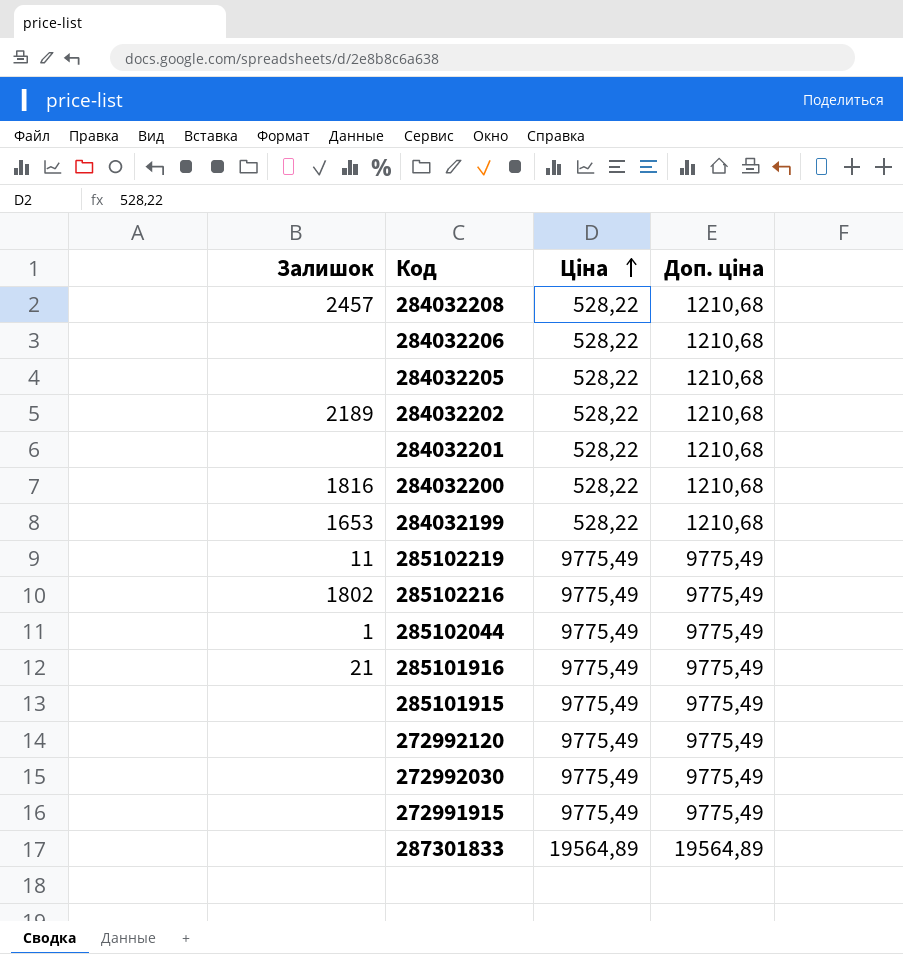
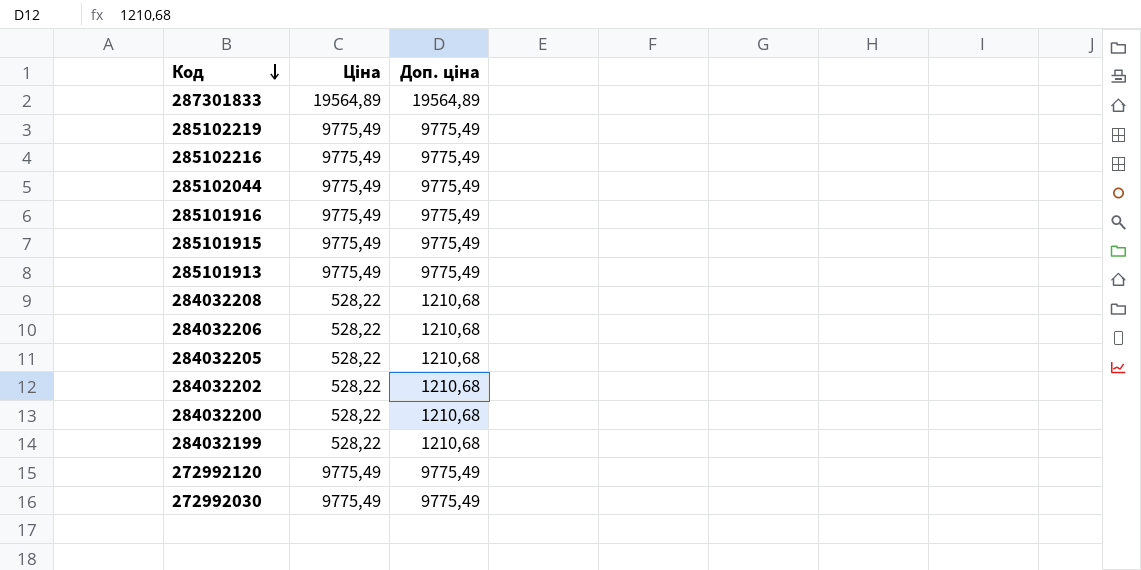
row order: Ціна ascending -> Код descending
column Залишок | position: 1 -> none
row 284032201: none | 528,22 | 1210,68 -> none
row 272991915: none | 9775,49 | 9775,49 -> none
row 285101913: none -> 9775,49 | 9775,49

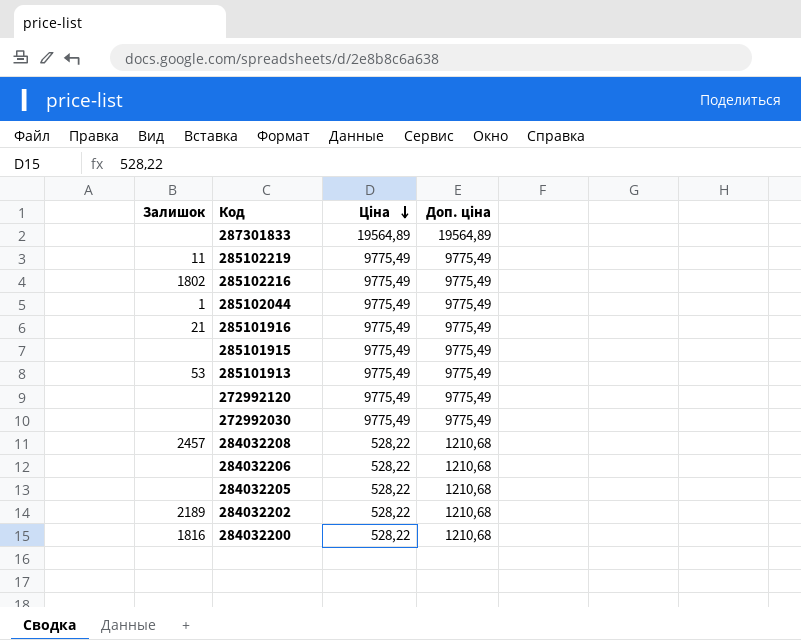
row order: Код descending -> Ціна descending
column Залишок | position: none -> 1
row 284032199: 528,22 | 1210,68 -> none

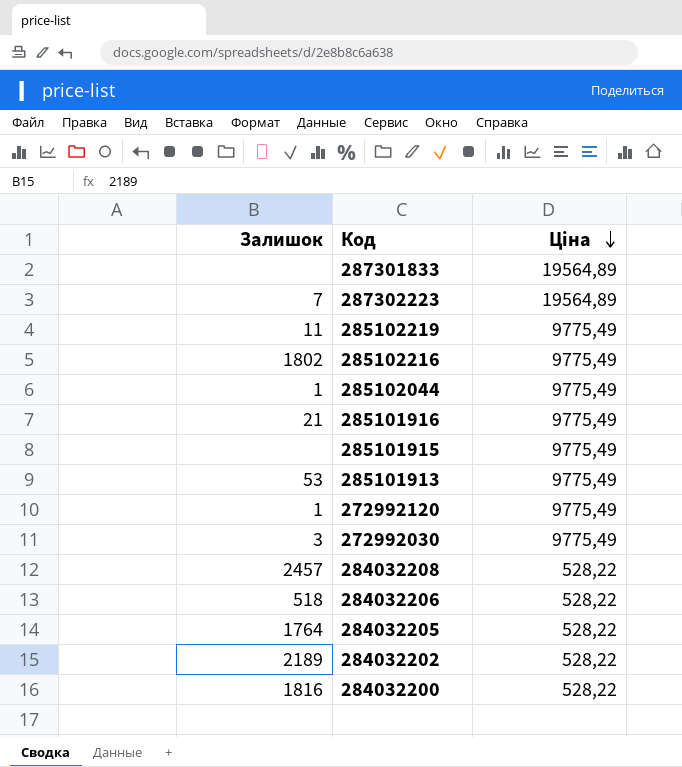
column Доп. ціна | position: 4 -> none
row 287302223: none -> 7 | 19564,89
272992120 | Залишок: none -> 1
272992030 | Залишок: none -> 3
284032206 | Залишок: none -> 518
284032205 | Залишок: none -> 1764

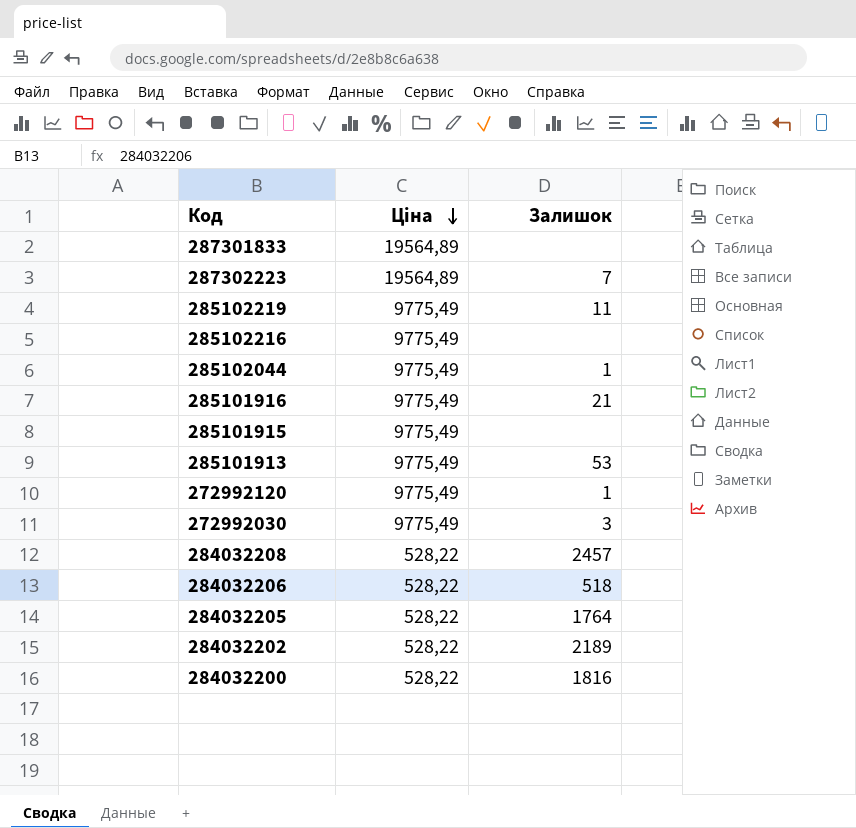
column Залишок | position: 1 -> 3
285102216 | Залишок: 1802 -> none

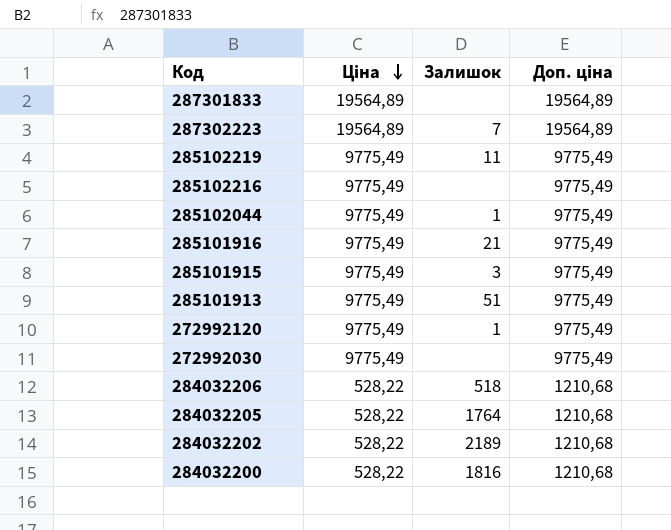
column Доп. ціна | position: none -> 4
row 284032208: 528,22 | 2457 -> none
285101915 | Залишок: none -> 3
285101913 | Залишок: 53 -> 51
272992030 | Залишок: 3 -> none

